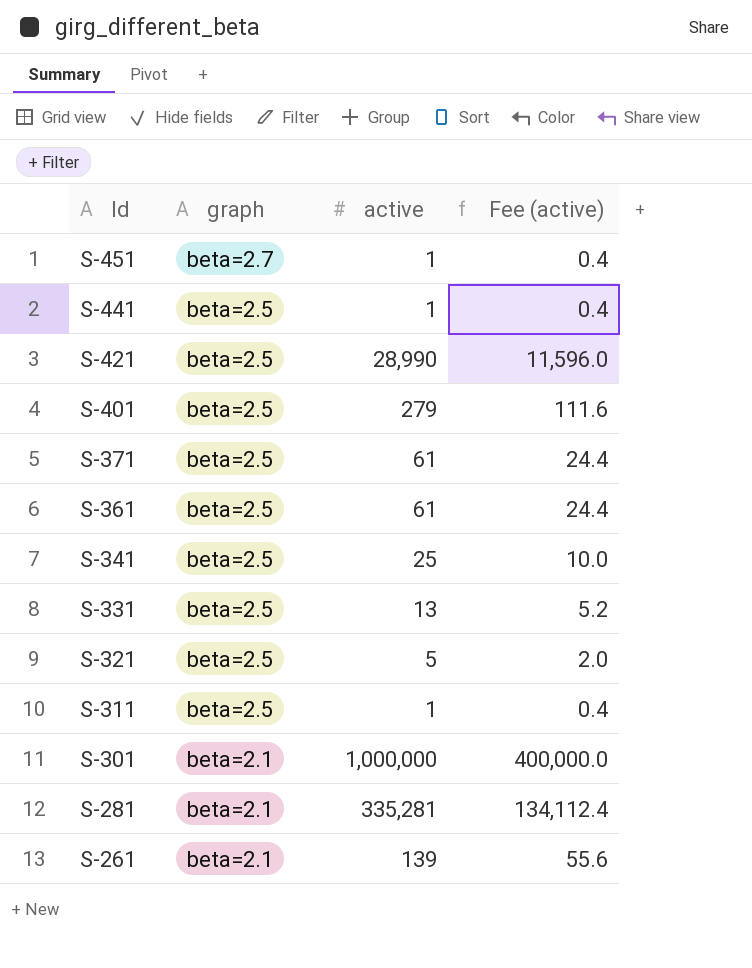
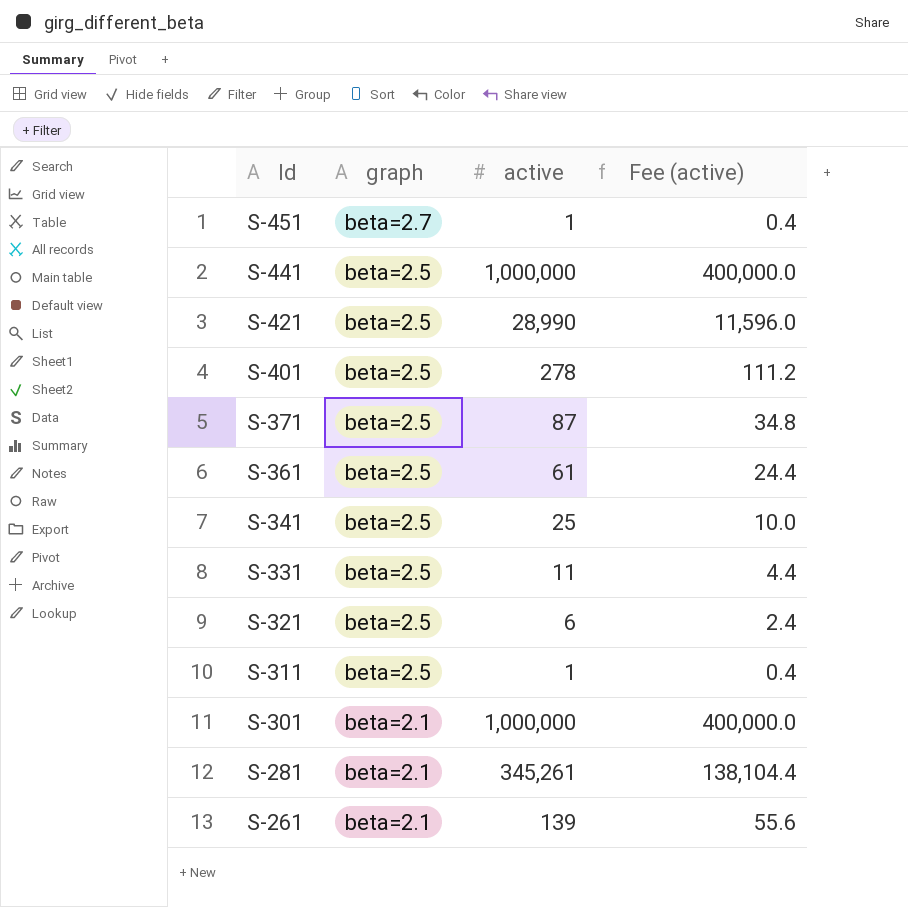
S-441 | active: 1 -> 1,000,000
S-441 | Fee (active): 0.4 -> 400,000.0
S-401 | active: 279 -> 278
S-401 | Fee (active): 111.6 -> 111.2
S-371 | active: 61 -> 87
S-371 | Fee (active): 24.4 -> 34.8
S-331 | active: 13 -> 11
S-331 | Fee (active): 5.2 -> 4.4
S-321 | active: 5 -> 6
S-321 | Fee (active): 2.0 -> 2.4
S-281 | active: 335,281 -> 345,261
S-281 | Fee (active): 134,112.4 -> 138,104.4

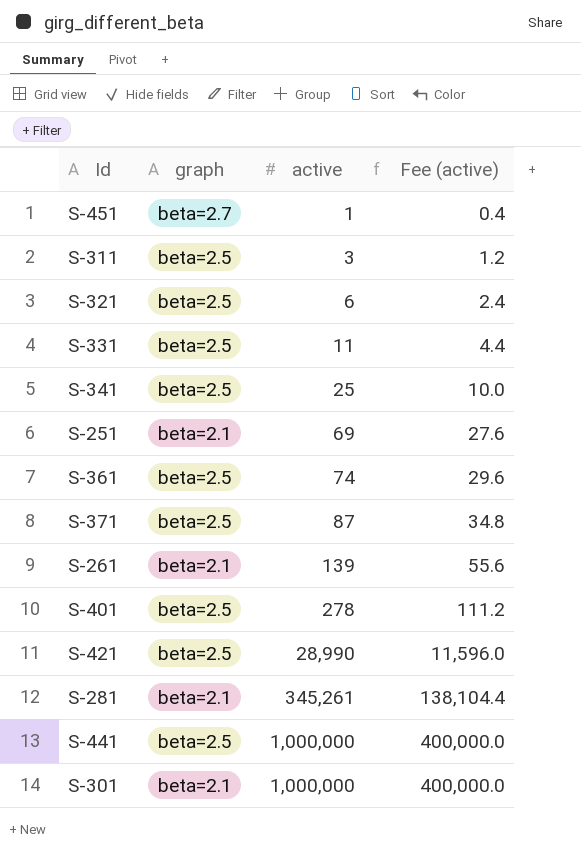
row order: Id descending -> active ascending
S-311 | active: 1 -> 3
S-311 | Fee (active): 0.4 -> 1.2
row S-251: none -> beta=2.1 | 69 | 27.6
S-361 | active: 61 -> 74
S-361 | Fee (active): 24.4 -> 29.6

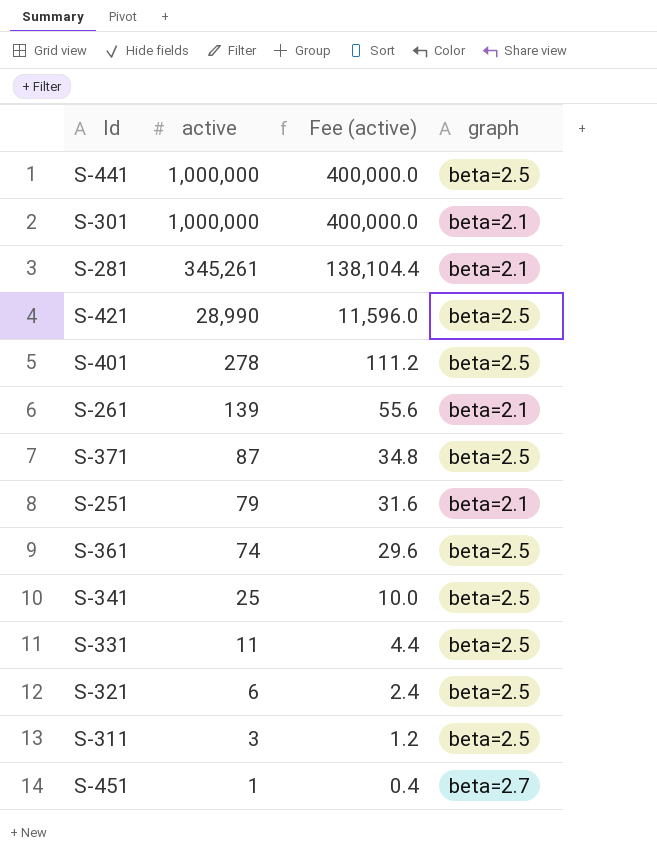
row order: active ascending -> active descending
column graph | position: 2 -> 4
S-251 | active: 69 -> 79
S-251 | Fee (active): 27.6 -> 31.6

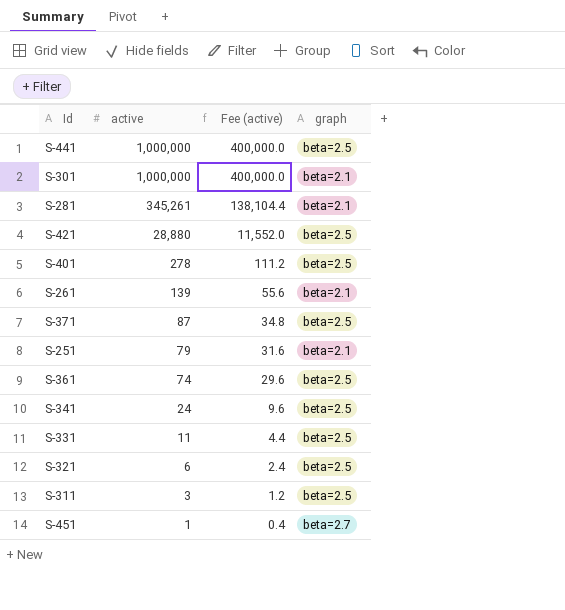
S-421 | active: 28,990 -> 28,880
S-421 | Fee (active): 11,596.0 -> 11,552.0
S-341 | active: 25 -> 24
S-341 | Fee (active): 10.0 -> 9.6

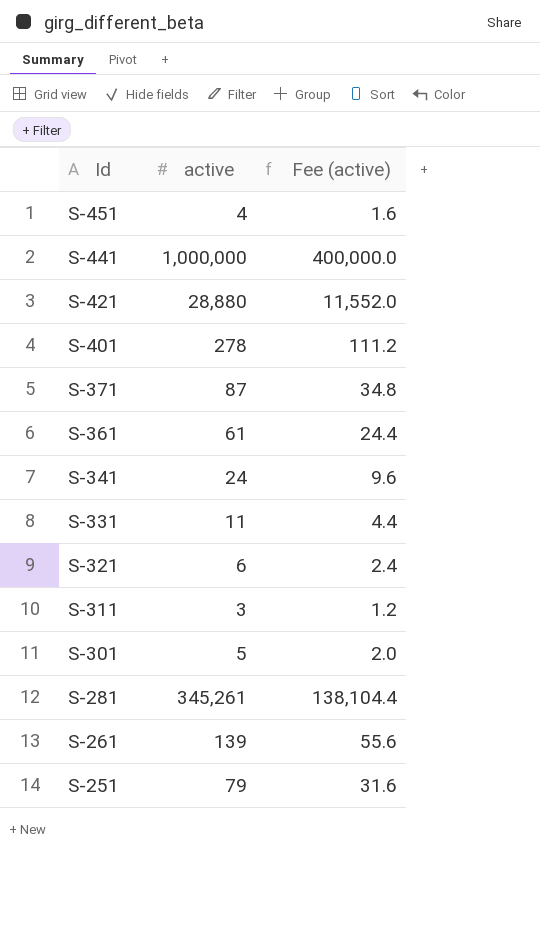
row order: active descending -> Id descending
column graph | position: 4 -> none
S-451 | active: 1 -> 4
S-451 | Fee (active): 0.4 -> 1.6
S-361 | active: 74 -> 61
S-361 | Fee (active): 29.6 -> 24.4
S-301 | active: 1,000,000 -> 5
S-301 | Fee (active): 400,000.0 -> 2.0

